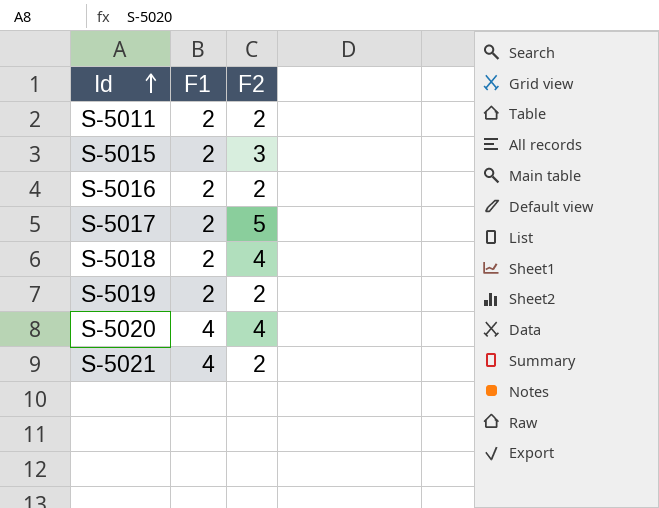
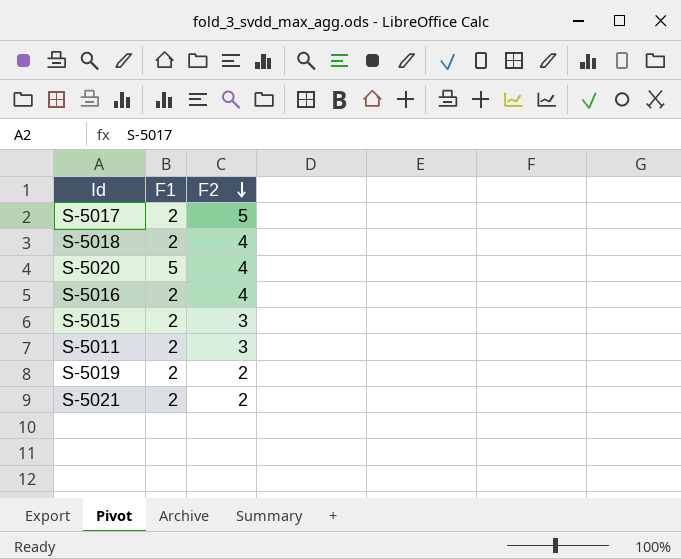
row order: Id ascending -> F2 descending
S-5020 | F1: 4 -> 5
S-5016 | F2: 2 -> 4
S-5011 | F2: 2 -> 3
S-5021 | F1: 4 -> 2

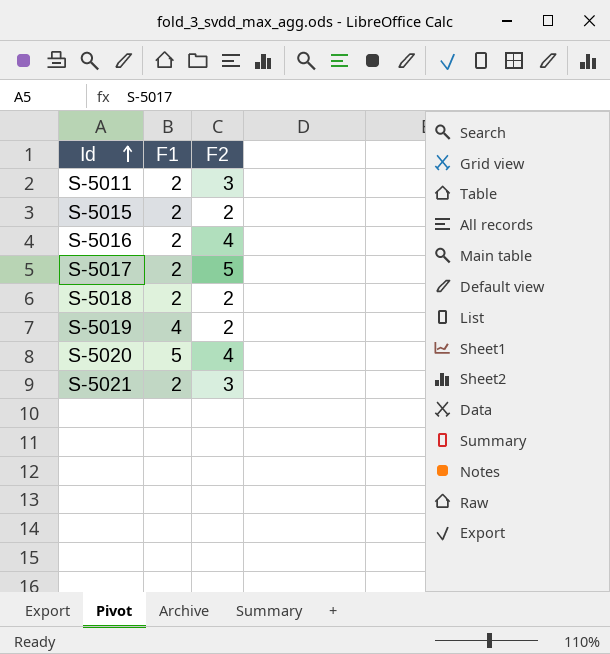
row order: F2 descending -> Id ascending
S-5015 | F2: 3 -> 2
S-5018 | F2: 4 -> 2
S-5019 | F1: 2 -> 4
S-5021 | F2: 2 -> 3

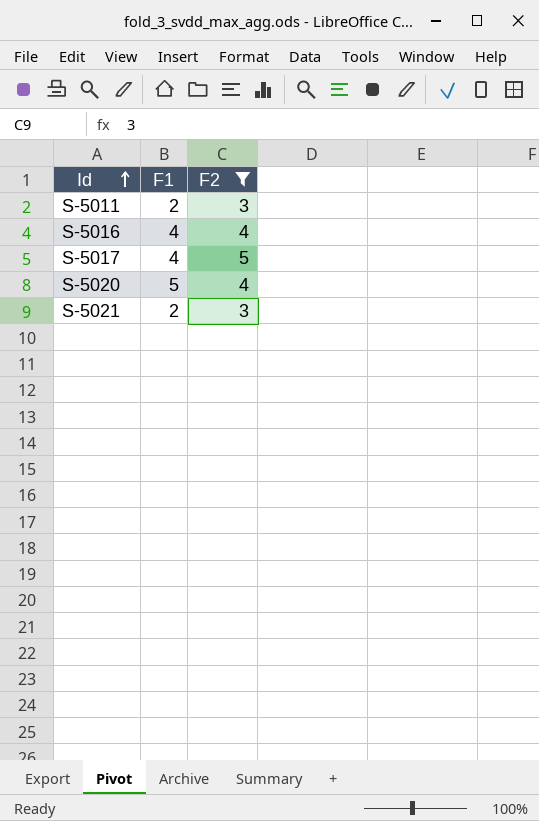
filter: none -> F2 != 2
S-5016 | F1: 2 -> 4
S-5017 | F1: 2 -> 4

